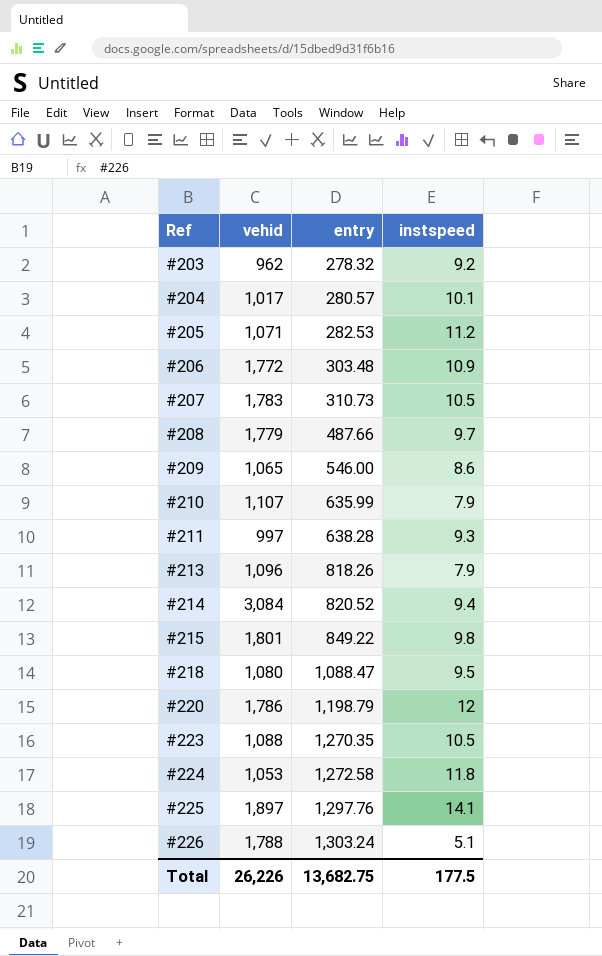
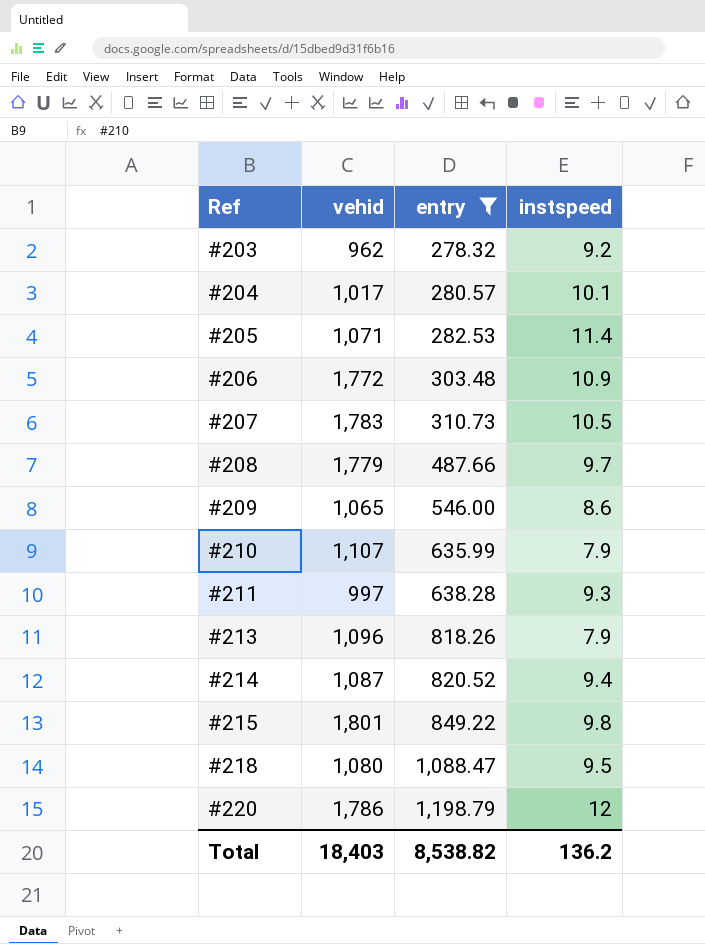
filter: none -> entry <= 1,198.79
#205 | instspeed: 11.2 -> 11.4
#214 | vehid: 3,084 -> 1,087
Total | vehid: 26,226 -> 18,403
Total | entry: 13,682.75 -> 8,538.82
Total | instspeed: 177.5 -> 136.2

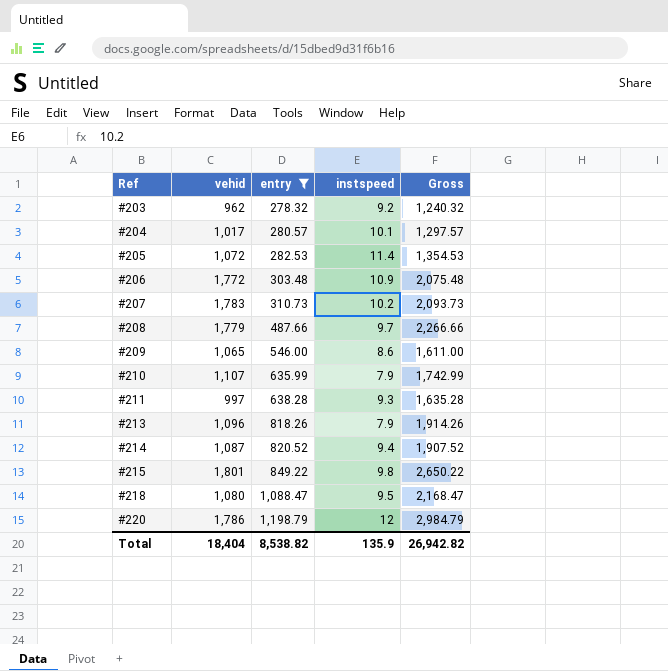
column Gross | formula: none -> [vehid] + [entry]
#205 | vehid: 1,071 -> 1,072
#207 | instspeed: 10.5 -> 10.2
Total | vehid: 18,403 -> 18,404
Total | instspeed: 136.2 -> 135.9

